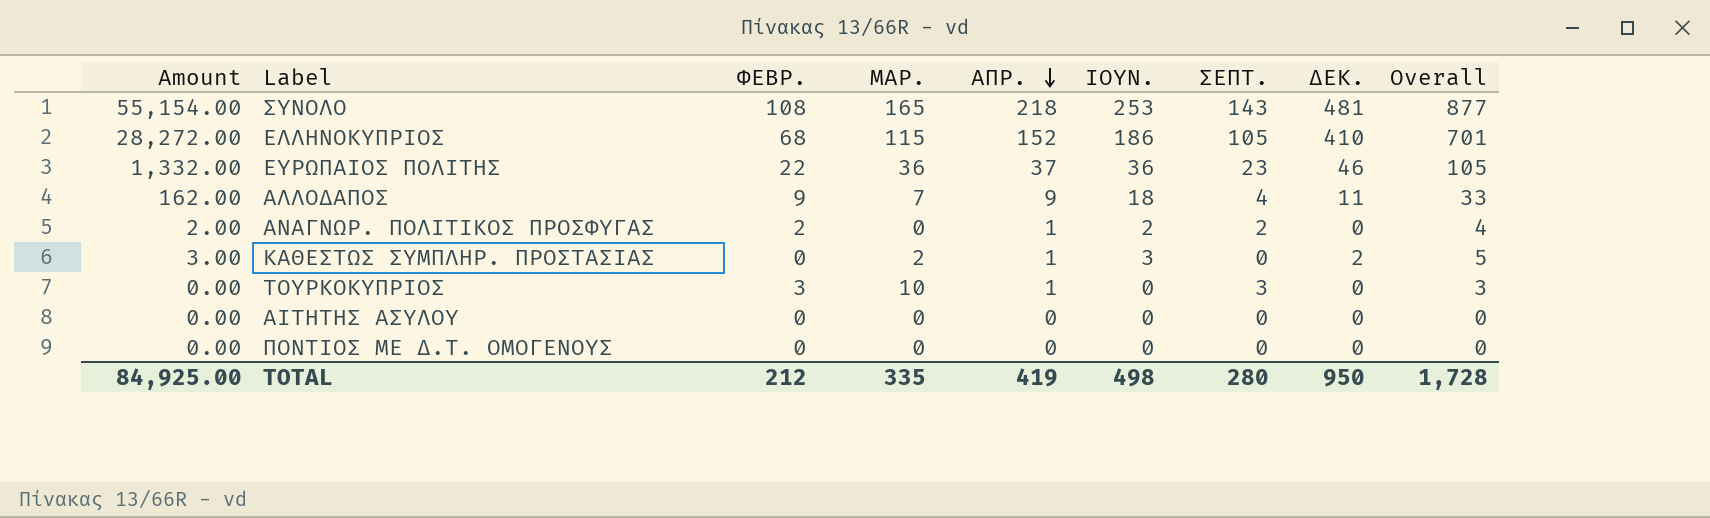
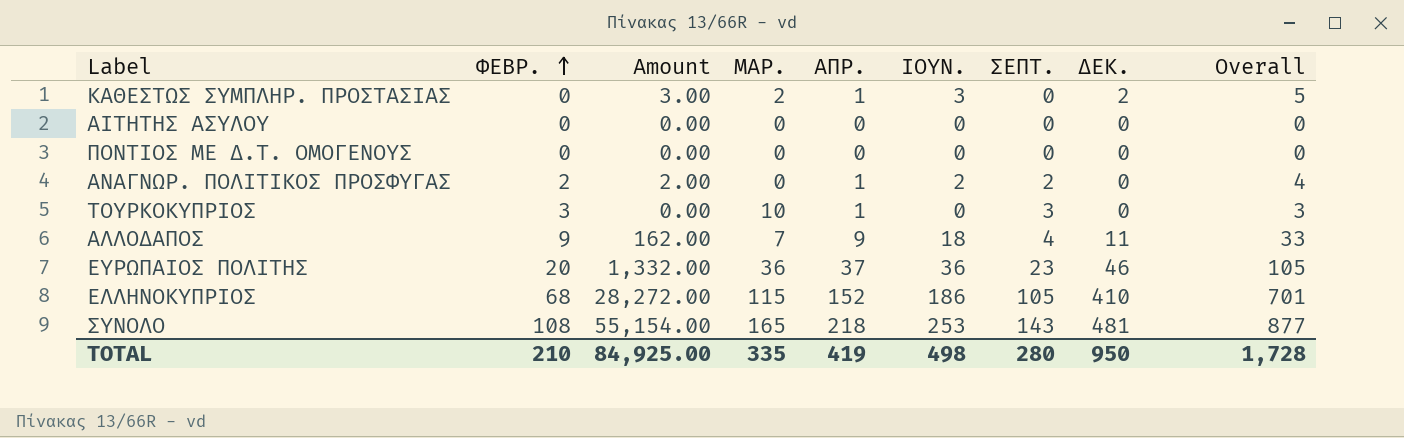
row order: ΑΠΡ. descending -> ΦΕΒΡ. ascending
column Amount | position: 1 -> 3
ΕΥΡΩΠΑΙΟΣ ΠΟΛΙΤΗΣ | ΦΕΒΡ.: 22 -> 20
TOTAL | ΦΕΒΡ.: 212 -> 210

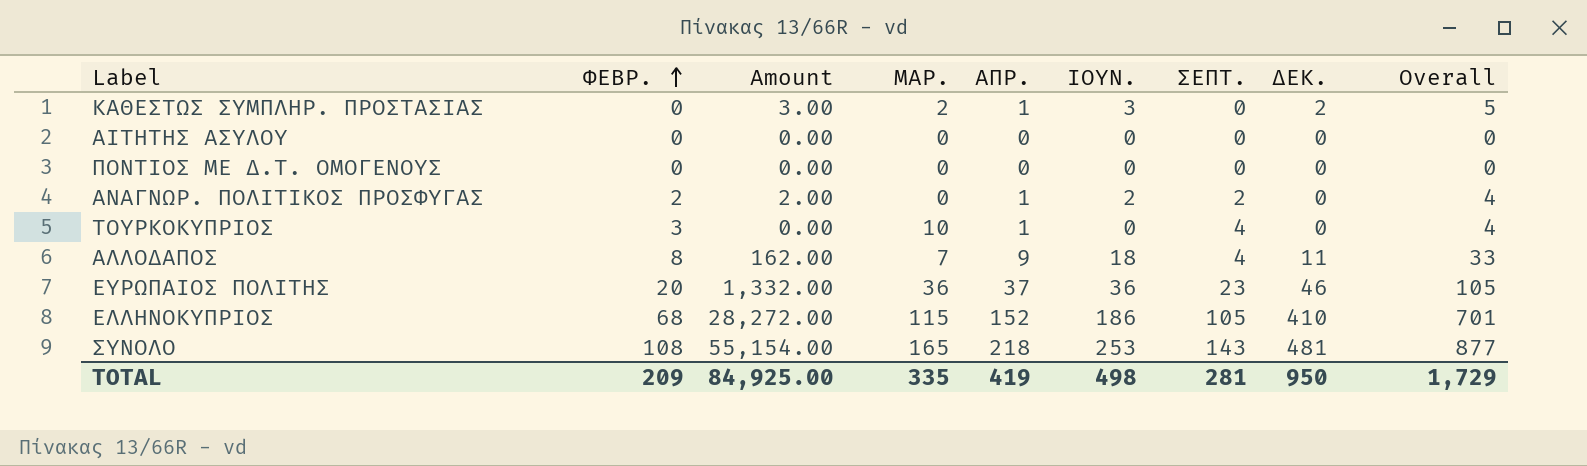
ΤΟΥΡΚΟΚΥΠΡΙΟΣ | ΣΕΠΤ.: 3 -> 4
ΤΟΥΡΚΟΚΥΠΡΙΟΣ | Overall: 3 -> 4
ΑΛΛΟΔΑΠΟΣ | ΦΕΒΡ.: 9 -> 8
TOTAL | ΦΕΒΡ.: 210 -> 209
TOTAL | ΣΕΠΤ.: 280 -> 281
TOTAL | Overall: 1,728 -> 1,729

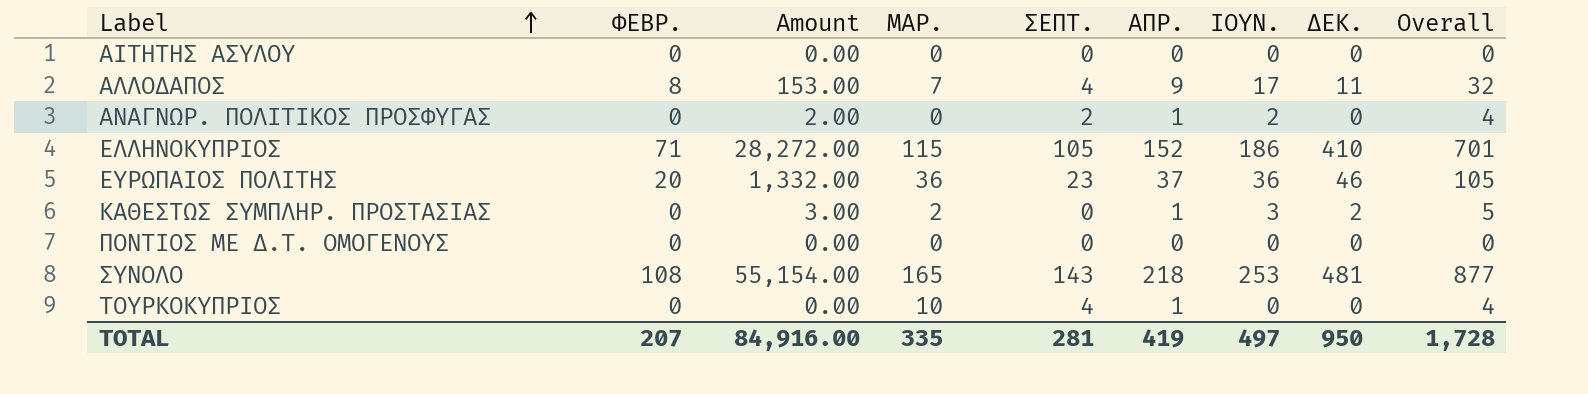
row order: ΦΕΒΡ. ascending -> Label ascending
column ΣΕΠΤ. | position: 7 -> 5
ΑΛΛΟΔΑΠΟΣ | Amount: 162.00 -> 153.00
ΑΛΛΟΔΑΠΟΣ | ΙΟΥΝ.: 18 -> 17
ΑΛΛΟΔΑΠΟΣ | Overall: 33 -> 32
ΑΝΑΓΝΩΡ. ΠΟΛΙΤΙΚΟΣ ΠΡΟΣΦΥΓΑΣ | ΦΕΒΡ.: 2 -> 0
ΕΛΛΗΝΟΚΥΠΡΙΟΣ | ΦΕΒΡ.: 68 -> 71
ΤΟΥΡΚΟΚΥΠΡΙΟΣ | ΦΕΒΡ.: 3 -> 0
TOTAL | ΦΕΒΡ.: 209 -> 207
TOTAL | Amount: 84,925.00 -> 84,916.00
TOTAL | ΙΟΥΝ.: 498 -> 497
TOTAL | Overall: 1,729 -> 1,728

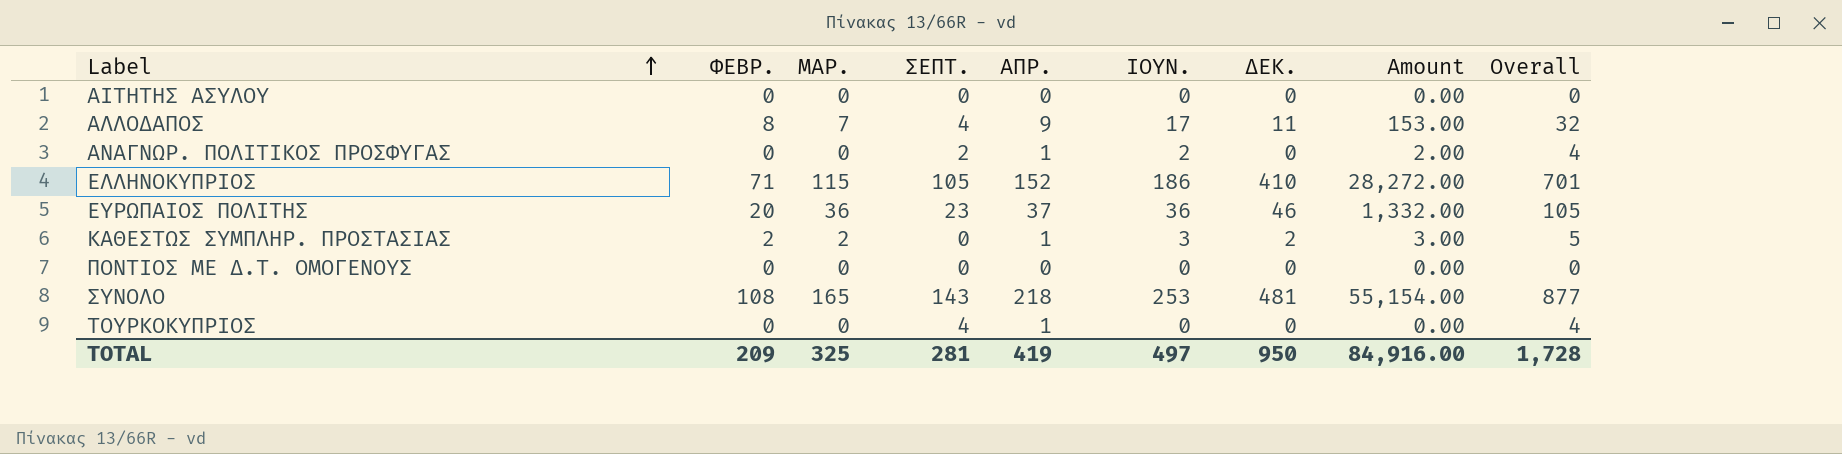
column Amount | position: 3 -> 8
ΚΑΘΕΣΤΩΣ ΣΥΜΠΛΗΡ. ΠΡΟΣΤΑΣΙΑΣ | ΦΕΒΡ.: 0 -> 2
ΤΟΥΡΚΟΚΥΠΡΙΟΣ | ΜΑΡ.: 10 -> 0
TOTAL | ΦΕΒΡ.: 207 -> 209
TOTAL | ΜΑΡ.: 335 -> 325

